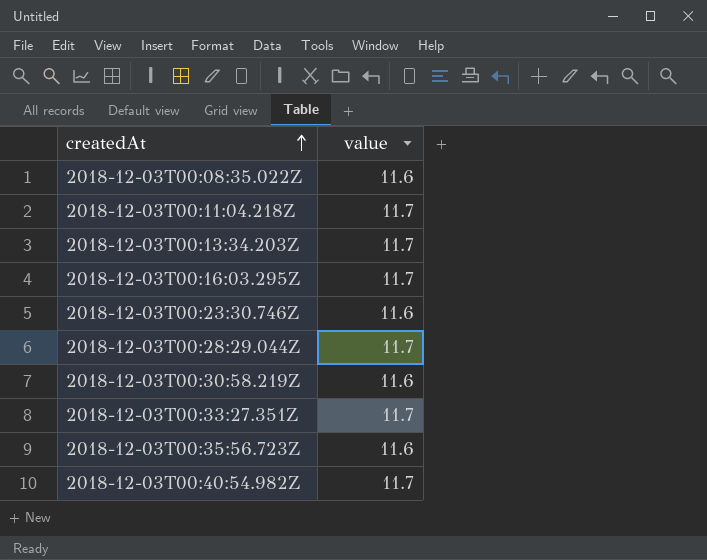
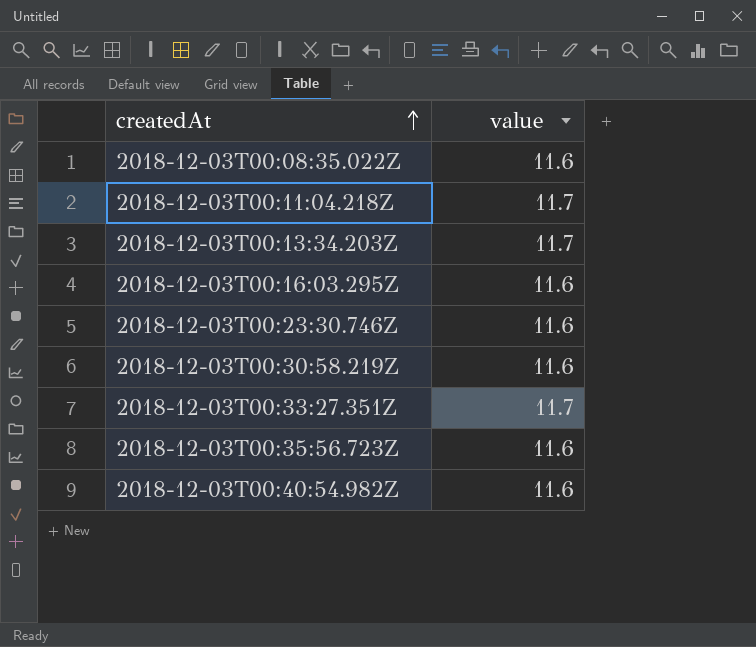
row 2018-12-03T00:28:29.044Z: 11.7 -> none
2018-12-03T00:16:03.295Z | value: 11.7 -> 11.6
2018-12-03T00:40:54.982Z | value: 11.7 -> 11.6

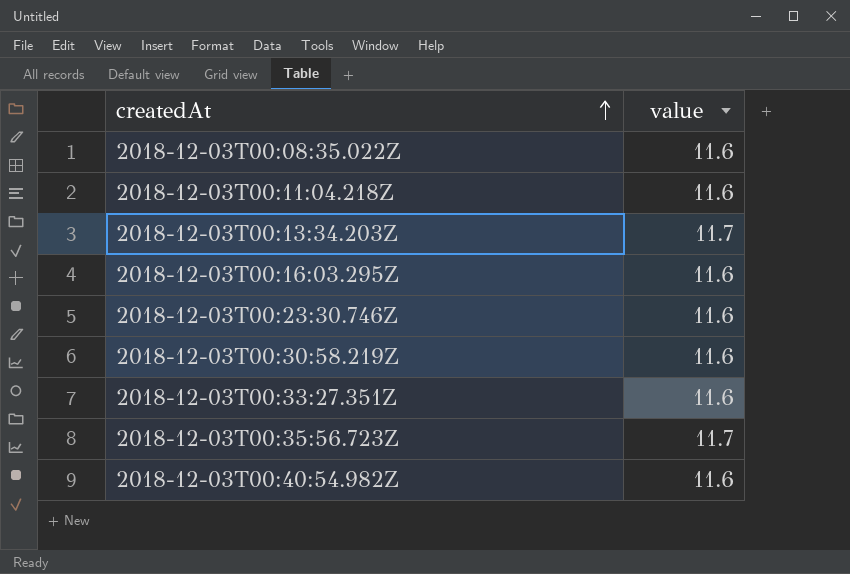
2018-12-03T00:11:04.218Z | value: 11.7 -> 11.6
2018-12-03T00:33:27.351Z | value: 11.7 -> 11.6
2018-12-03T00:35:56.723Z | value: 11.6 -> 11.7

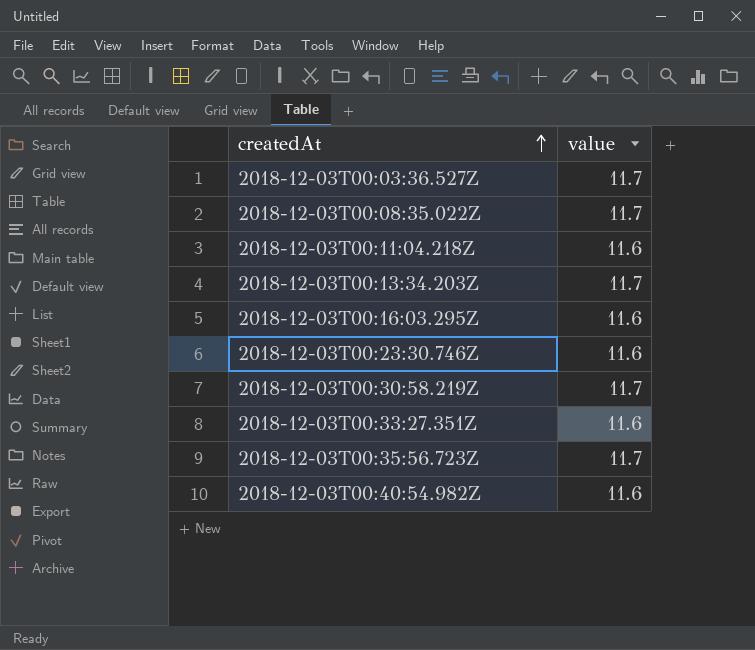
row 2018-12-03T00:03:36.527Z: none -> 11.7
2018-12-03T00:08:35.022Z | value: 11.6 -> 11.7
2018-12-03T00:30:58.219Z | value: 11.6 -> 11.7

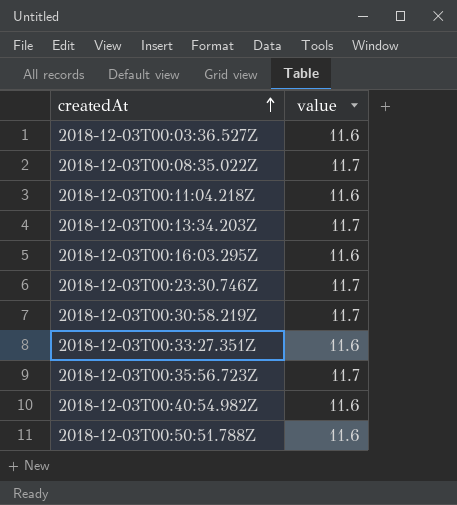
2018-12-03T00:03:36.527Z | value: 11.7 -> 11.6
2018-12-03T00:23:30.746Z | value: 11.6 -> 11.7
row 2018-12-03T00:50:51.788Z: none -> 11.6

